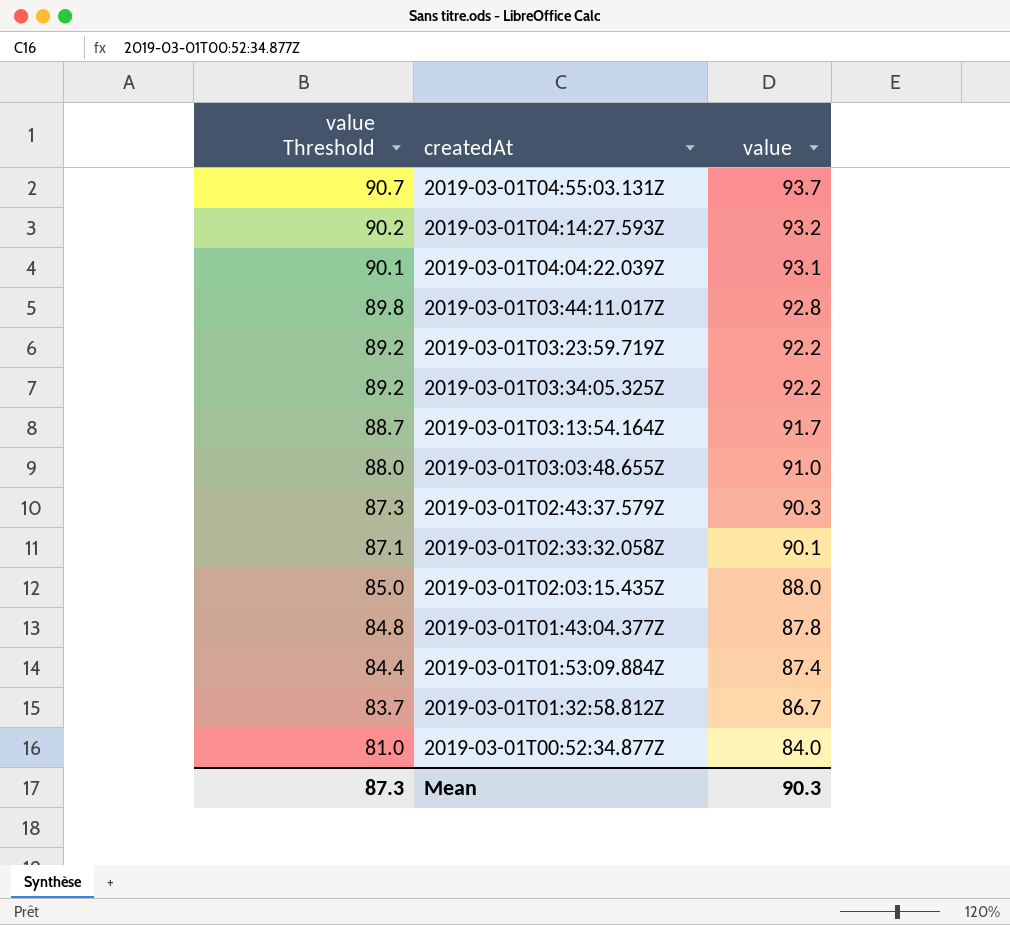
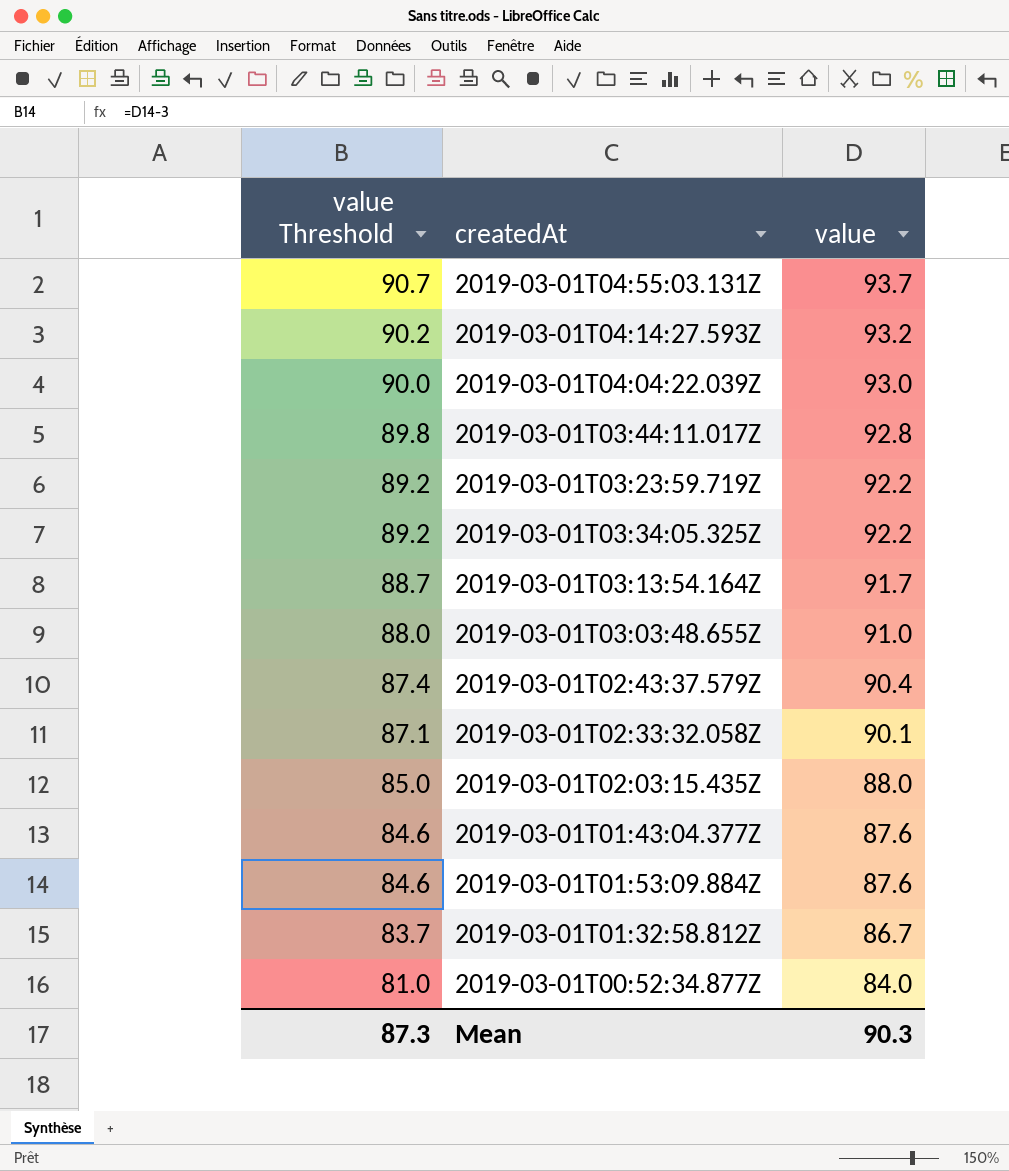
2019-03-01T04:04:22.039Z | value Threshold: 90.1 -> 90.0
2019-03-01T04:04:22.039Z | value: 93.1 -> 93.0
2019-03-01T02:43:37.579Z | value Threshold: 87.3 -> 87.4
2019-03-01T02:43:37.579Z | value: 90.3 -> 90.4
2019-03-01T01:43:04.377Z | value Threshold: 84.8 -> 84.6
2019-03-01T01:43:04.377Z | value: 87.8 -> 87.6
2019-03-01T01:53:09.884Z | value Threshold: 84.4 -> 84.6
2019-03-01T01:53:09.884Z | value: 87.4 -> 87.6

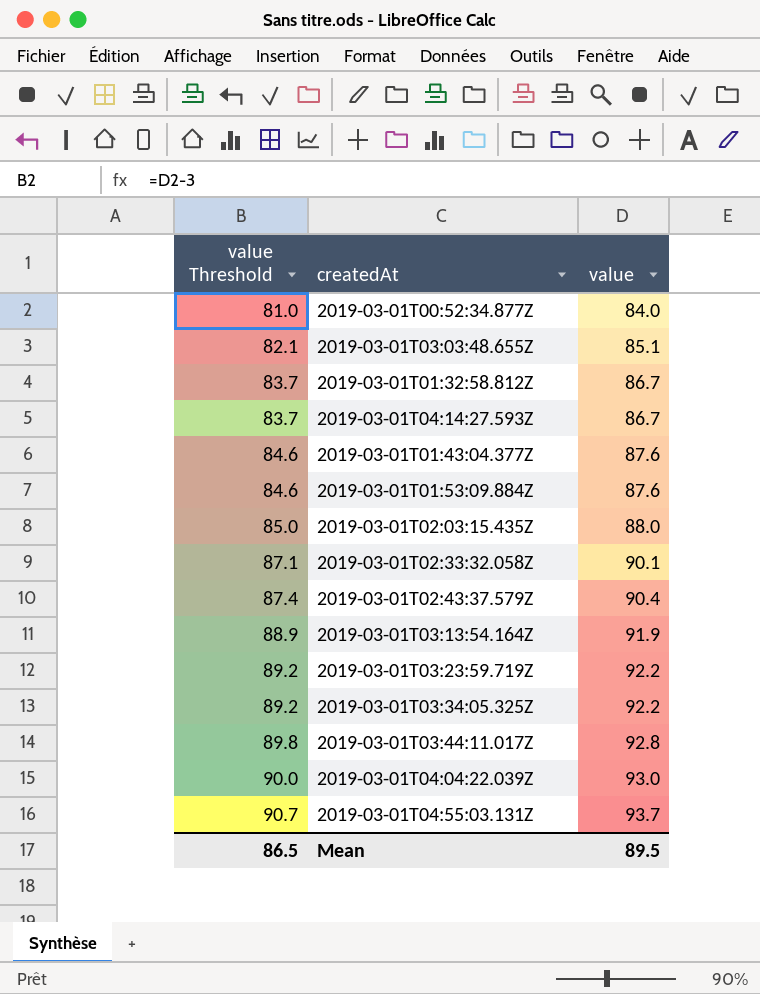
row order: value Threshold descending -> value Threshold ascending
2019-03-01T03:03:48.655Z | value Threshold: 88.0 -> 82.1
2019-03-01T03:03:48.655Z | value: 91.0 -> 85.1
2019-03-01T04:14:27.593Z | value Threshold: 90.2 -> 83.7
2019-03-01T04:14:27.593Z | value: 93.2 -> 86.7
2019-03-01T03:13:54.164Z | value Threshold: 88.7 -> 88.9
2019-03-01T03:13:54.164Z | value: 91.7 -> 91.9
Mean | value Threshold: 87.3 -> 86.5
Mean | value: 90.3 -> 89.5

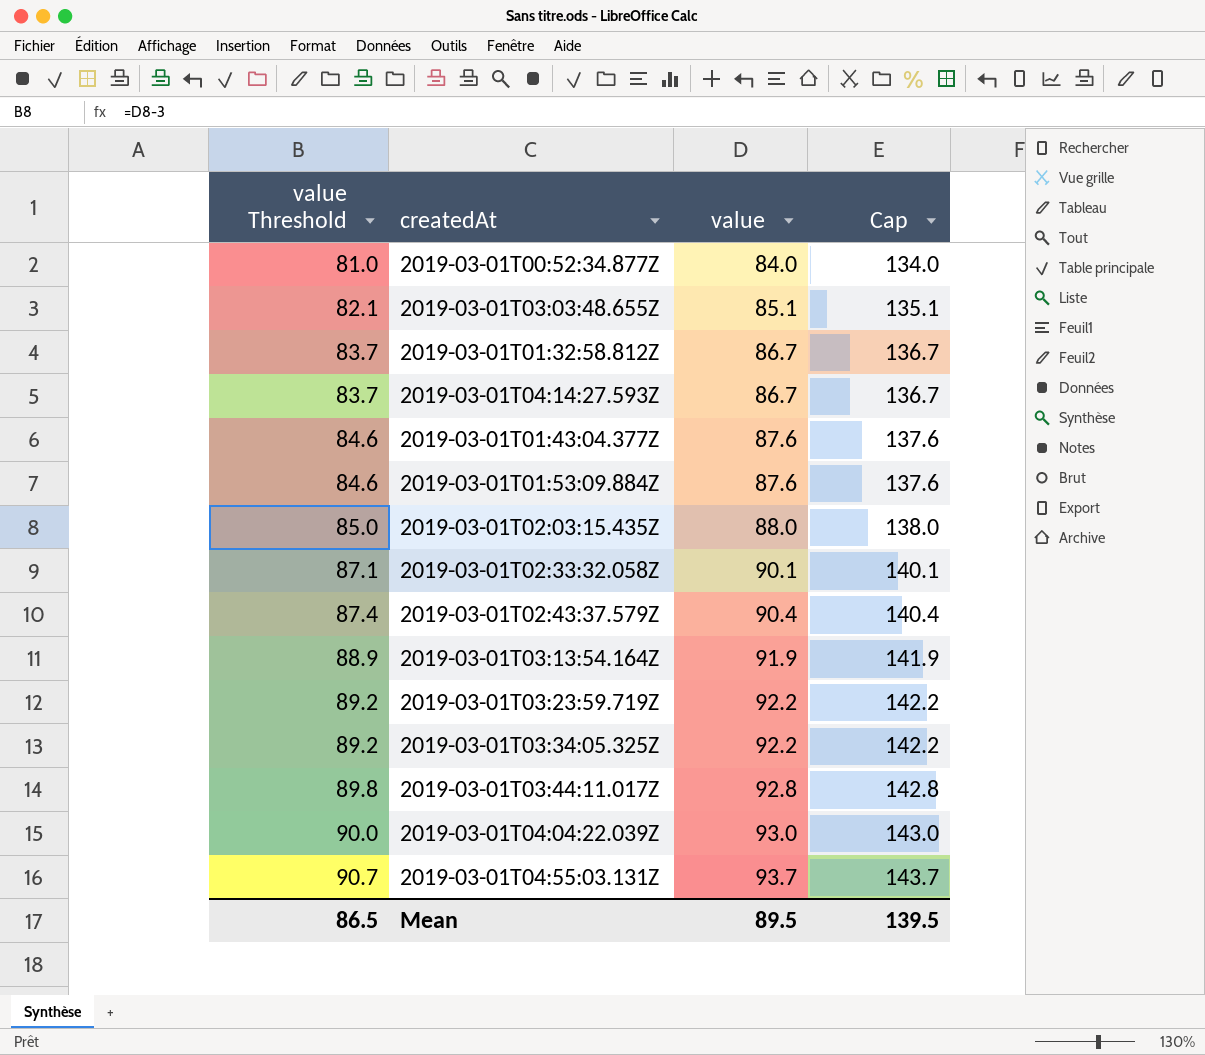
column Cap | formula: none -> [value] + 50

